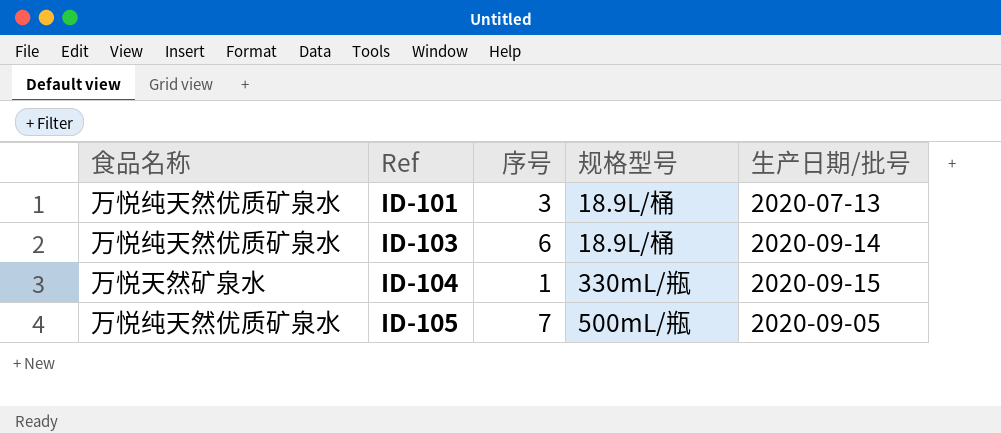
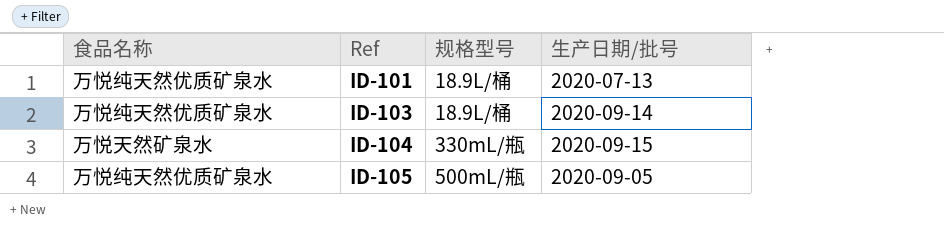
column 序号 | position: 3 -> none

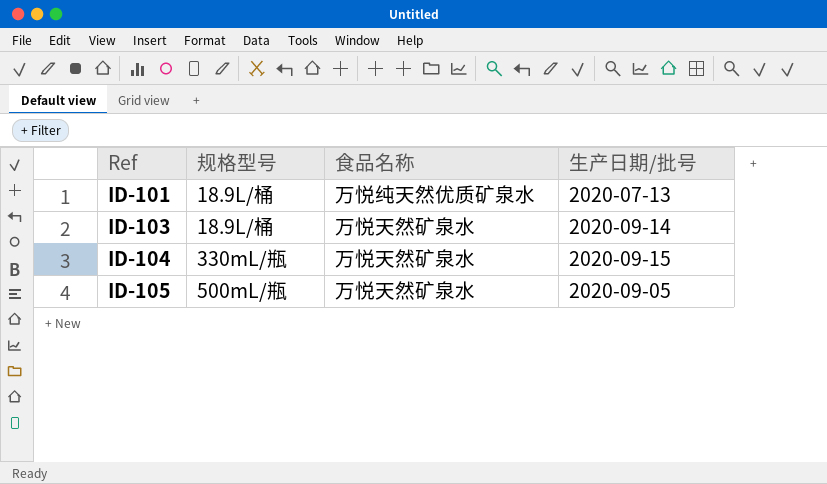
column 食品名称 | position: 1 -> 3
ID-103 | 食品名称: 万悦纯天然优质矿泉水 -> 万悦天然矿泉水
ID-105 | 食品名称: 万悦纯天然优质矿泉水 -> 万悦天然矿泉水

